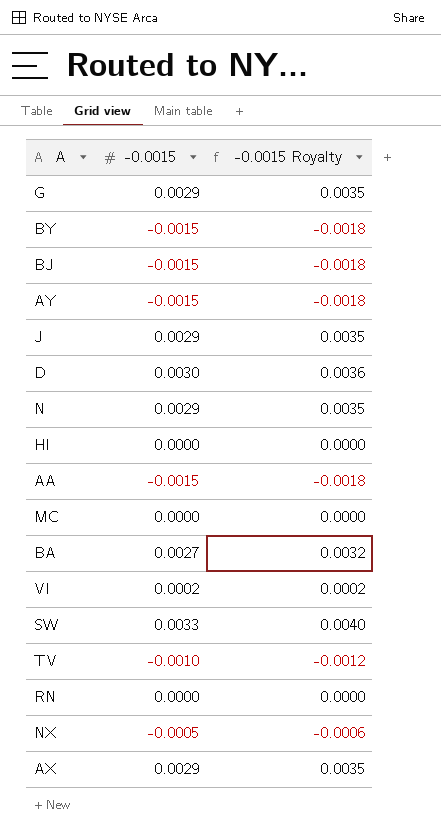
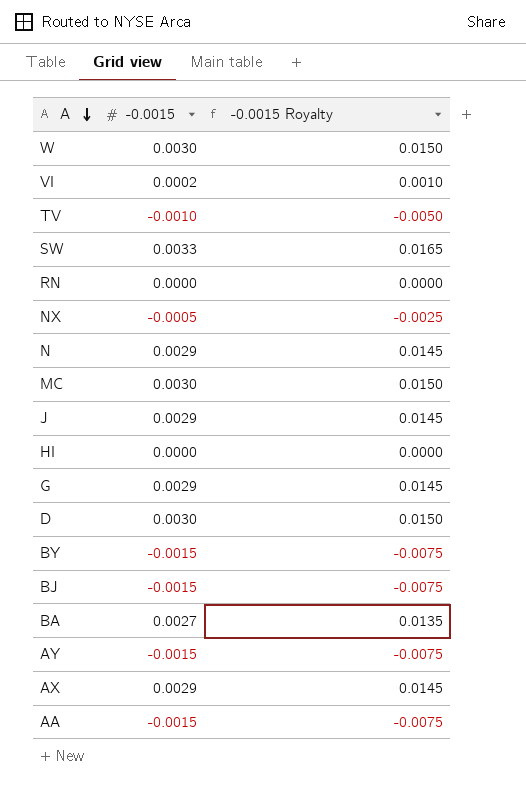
row order: none -> A descending
column -0.0015 Royalty | formula: [-0.0015] * 1.2 -> [-0.0015] * 5
row W: none -> 0.0030 | 0.0150
MC | -0.0015: 0.0000 -> 0.0030

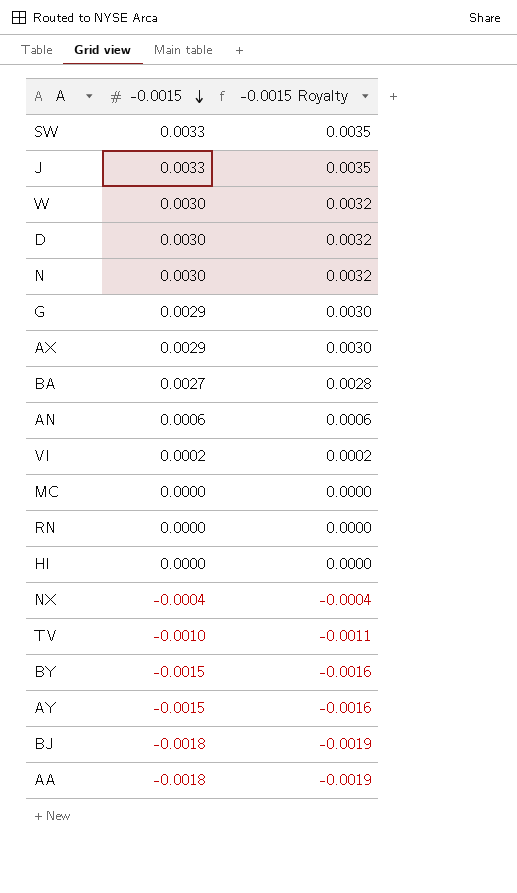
row order: A descending -> -0.0015 descending
column -0.0015 Royalty | formula: [-0.0015] * 5 -> [-0.0015] * 1.05
J | -0.0015: 0.0029 -> 0.0033
N | -0.0015: 0.0029 -> 0.0030
row AN: none -> 0.0006 | 0.0006
MC | -0.0015: 0.0030 -> 0.0000
NX | -0.0015: -0.0005 -> -0.0004
BJ | -0.0015: -0.0015 -> -0.0018
AA | -0.0015: -0.0015 -> -0.0018

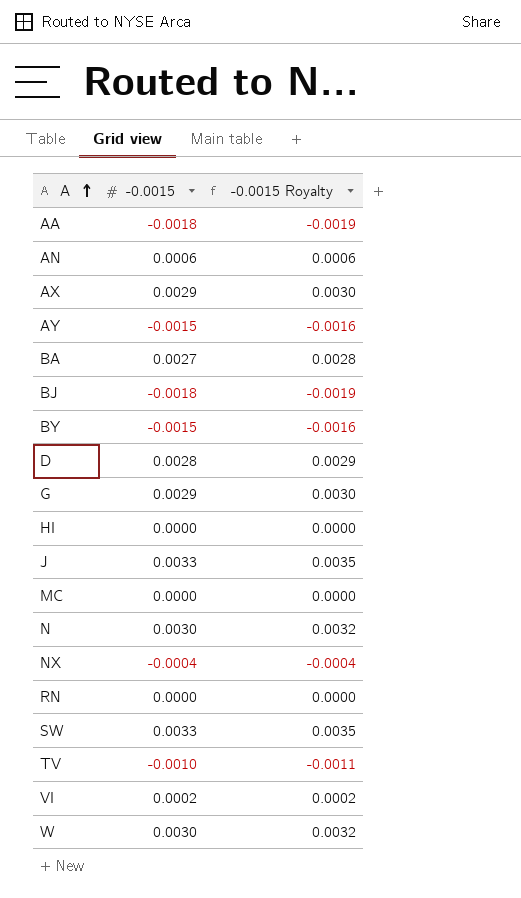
row order: -0.0015 descending -> A ascending
D | -0.0015: 0.0030 -> 0.0028
D | -0.0015 Royalty: 0.0032 -> 0.0029

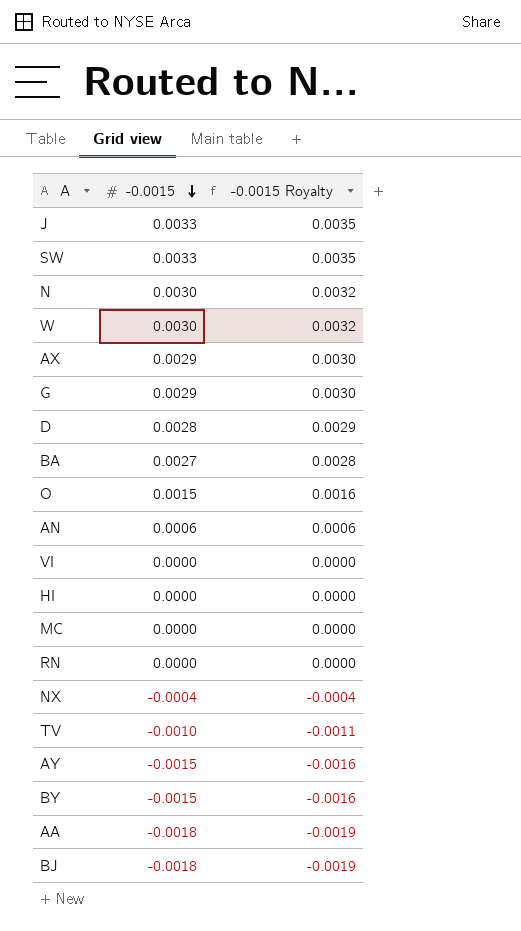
row order: A ascending -> -0.0015 descending
row O: none -> 0.0015 | 0.0016
VI | -0.0015: 0.0002 -> 0.0000
VI | -0.0015 Royalty: 0.0002 -> 0.0000

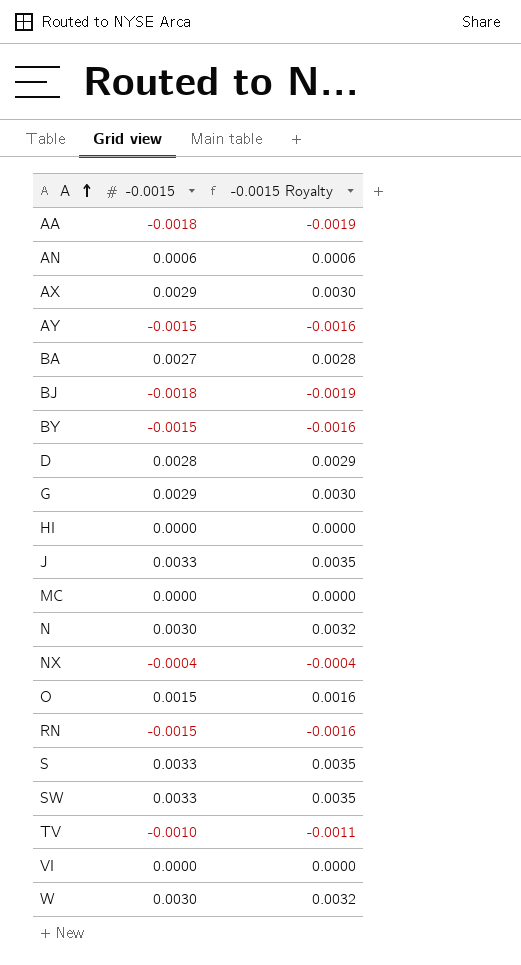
row order: -0.0015 descending -> A ascending
RN | -0.0015: 0.0000 -> -0.0015
RN | -0.0015 Royalty: 0.0000 -> -0.0016
row S: none -> 0.0033 | 0.0035

